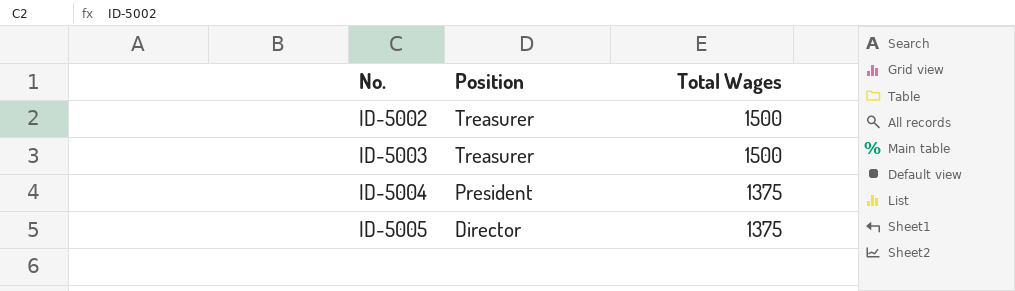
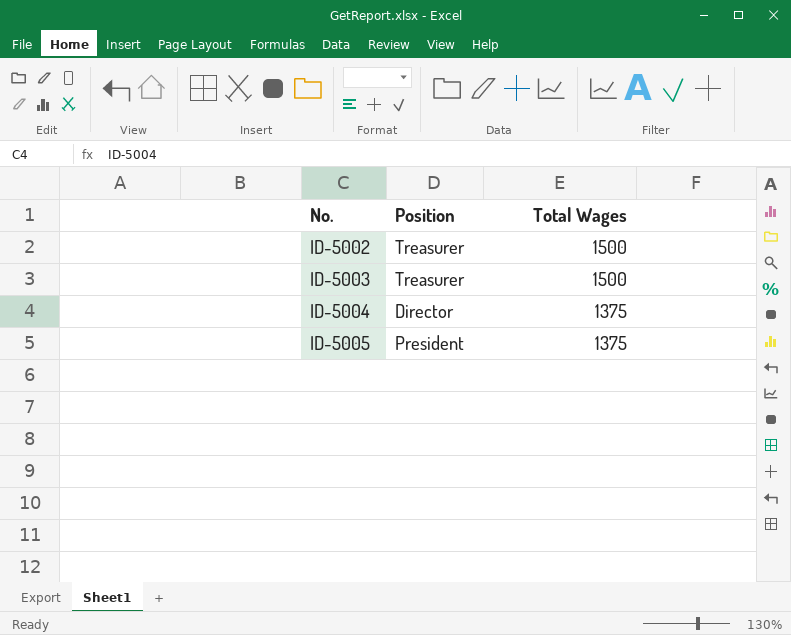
ID-5004 | Position: President -> Director
ID-5005 | Position: Director -> President

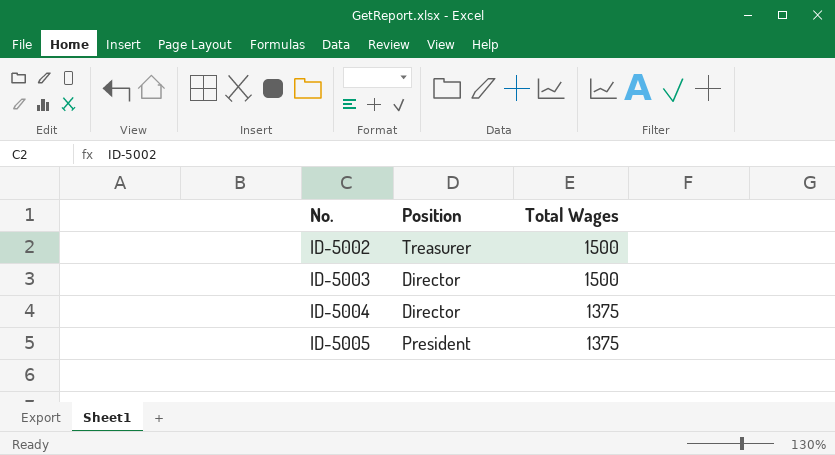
ID-5003 | Position: Treasurer -> Director

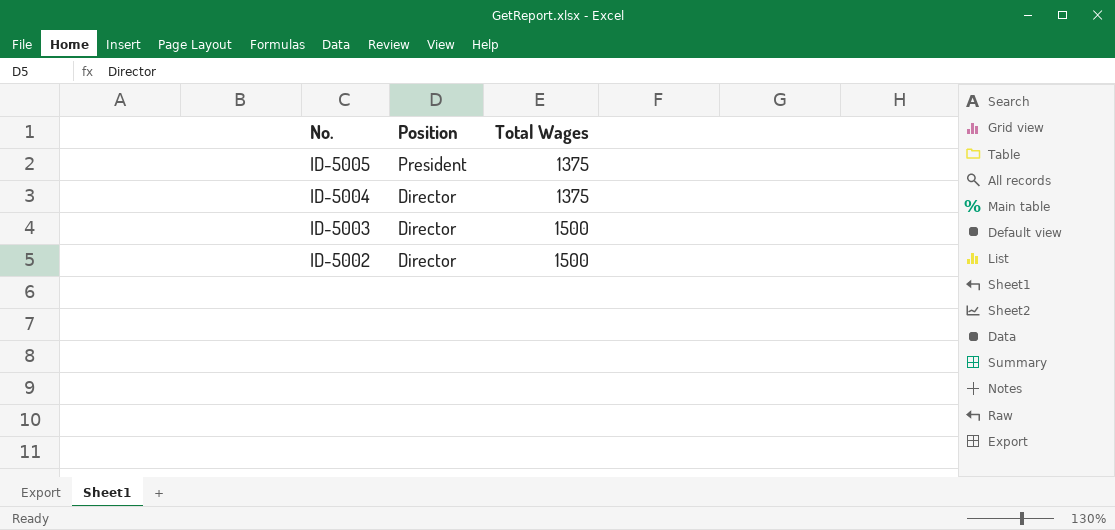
row order: No. ascending -> No. descending
ID-5002 | Position: Treasurer -> Director

